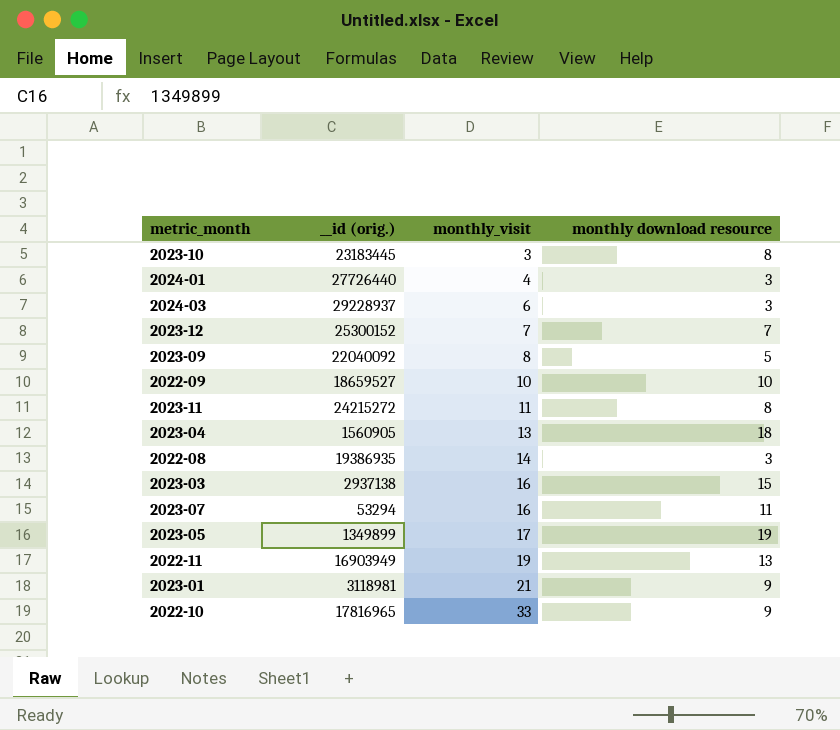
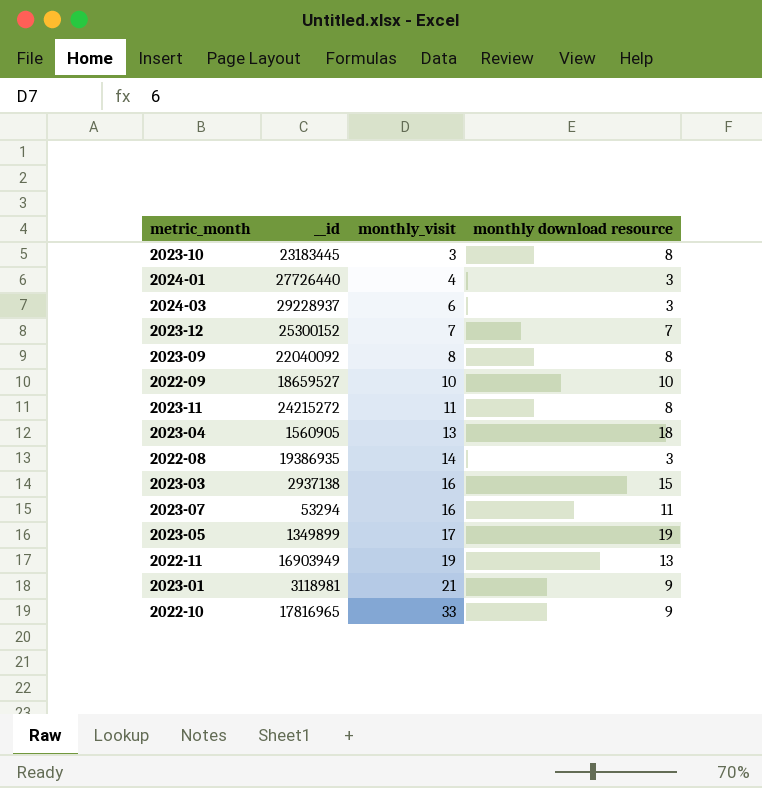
column name: __id (orig.) -> __id
2023-09 | monthly download resource: 5 -> 8

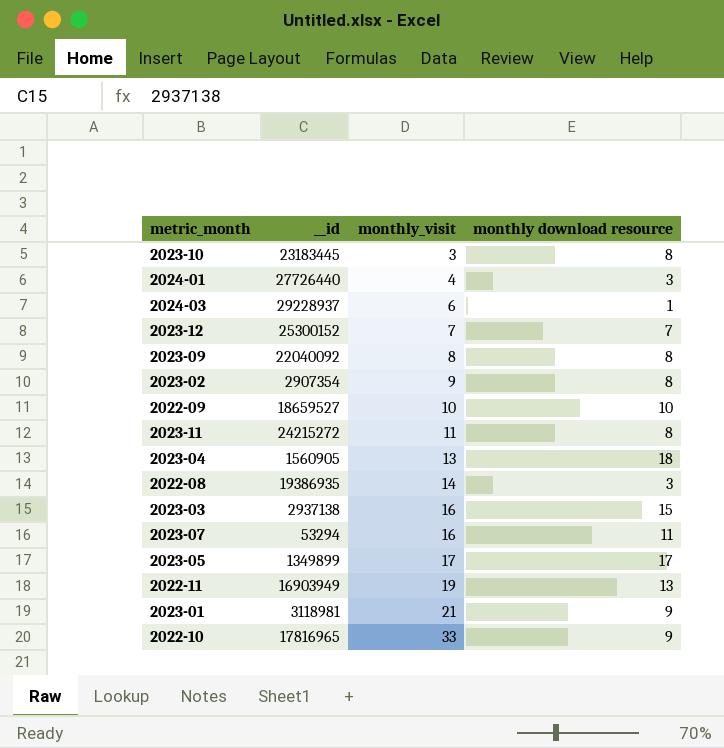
2024-03 | monthly download resource: 3 -> 1
row 2023-02: none -> 2907354 | 9 | 8
2023-05 | monthly download resource: 19 -> 17

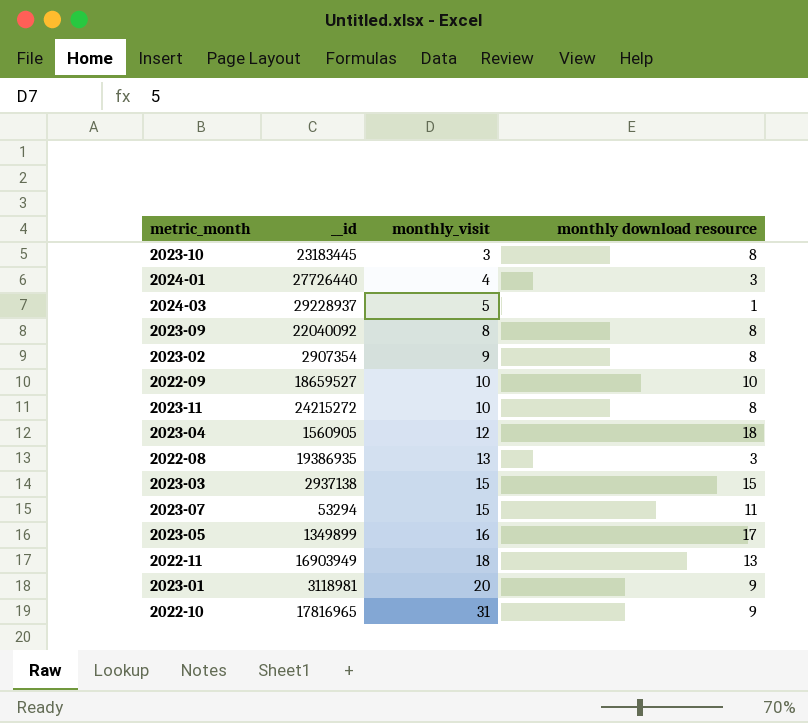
row 2023-12: 25300152 | 7 | 7 -> none
2024-03 | monthly_visit: 6 -> 5
2023-11 | monthly_visit: 11 -> 10
2023-04 | monthly_visit: 13 -> 12
2022-08 | monthly_visit: 14 -> 13
2023-03 | monthly_visit: 16 -> 15
2023-07 | monthly_visit: 16 -> 15
2023-05 | monthly_visit: 17 -> 16
2022-11 | monthly_visit: 19 -> 18
2023-01 | monthly_visit: 21 -> 20
2022-10 | monthly_visit: 33 -> 31

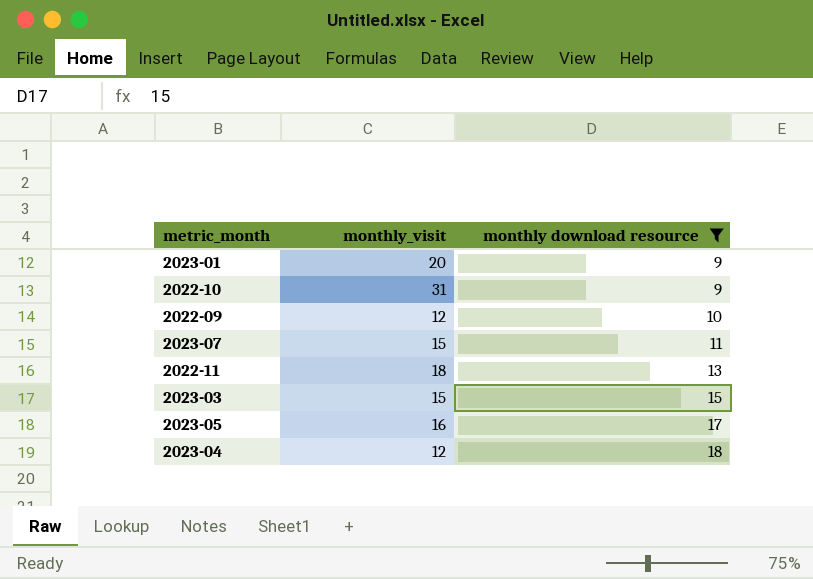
filter: none -> monthly download resource >= 9
row order: monthly_visit ascending -> monthly download resource ascending
column __id | position: 2 -> none
2022-09 | monthly_visit: 10 -> 12

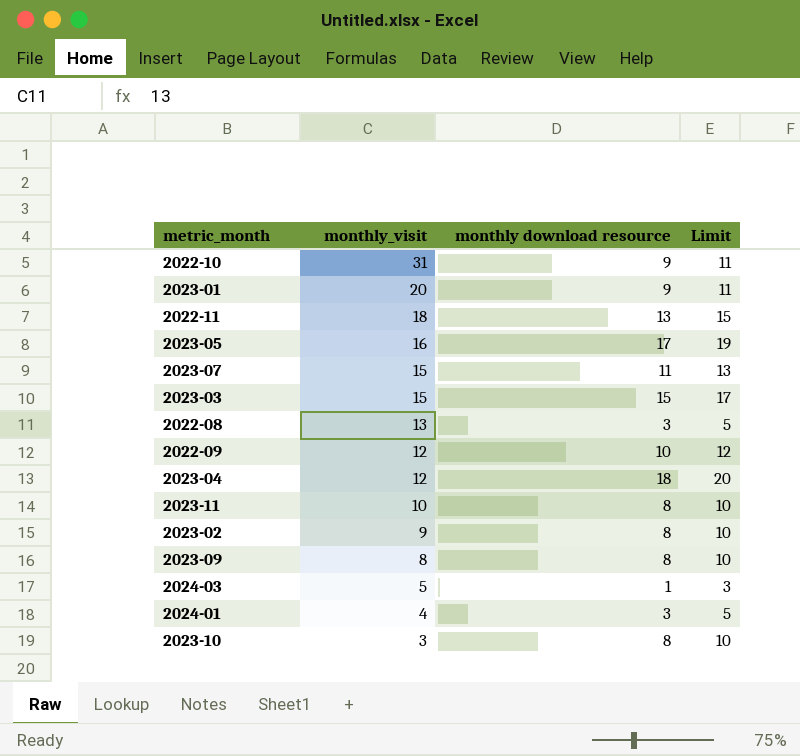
filter: monthly download resource >= 9 -> none
row order: monthly download resource ascending -> monthly_visit descending
column Limit | formula: none -> [monthly download resource] + 2

